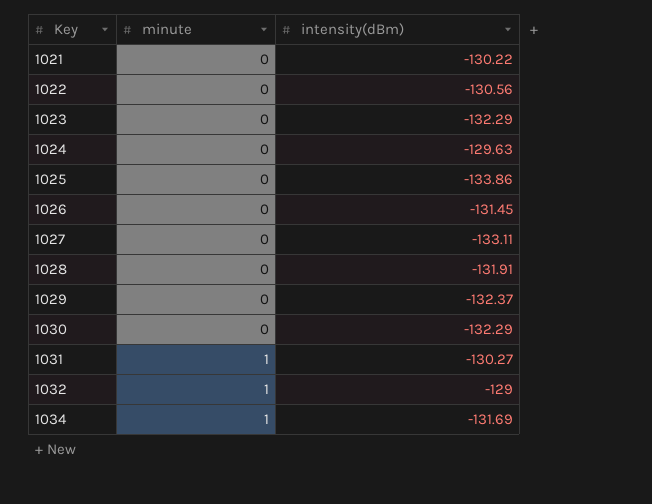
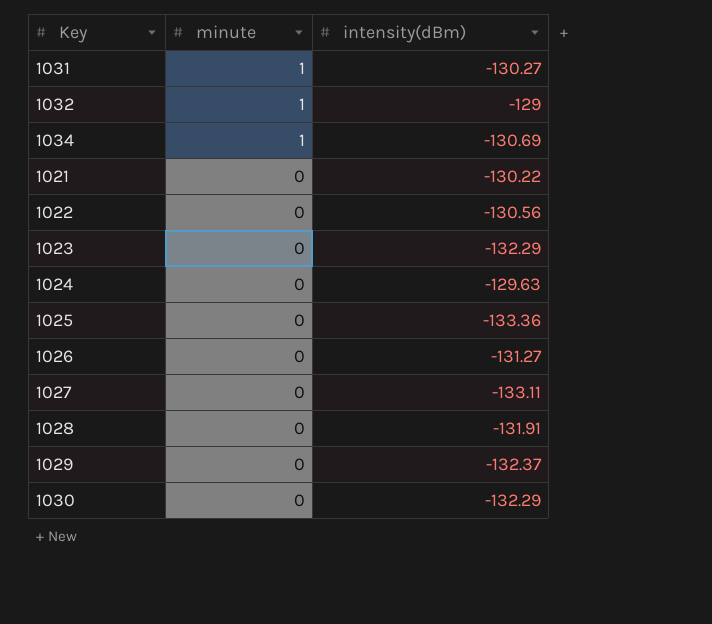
row order: Key ascending -> minute descending
1034 | intensity(dBm): -131.69 -> -130.69
1025 | intensity(dBm): -133.86 -> -133.36
1026 | intensity(dBm): -131.45 -> -131.27

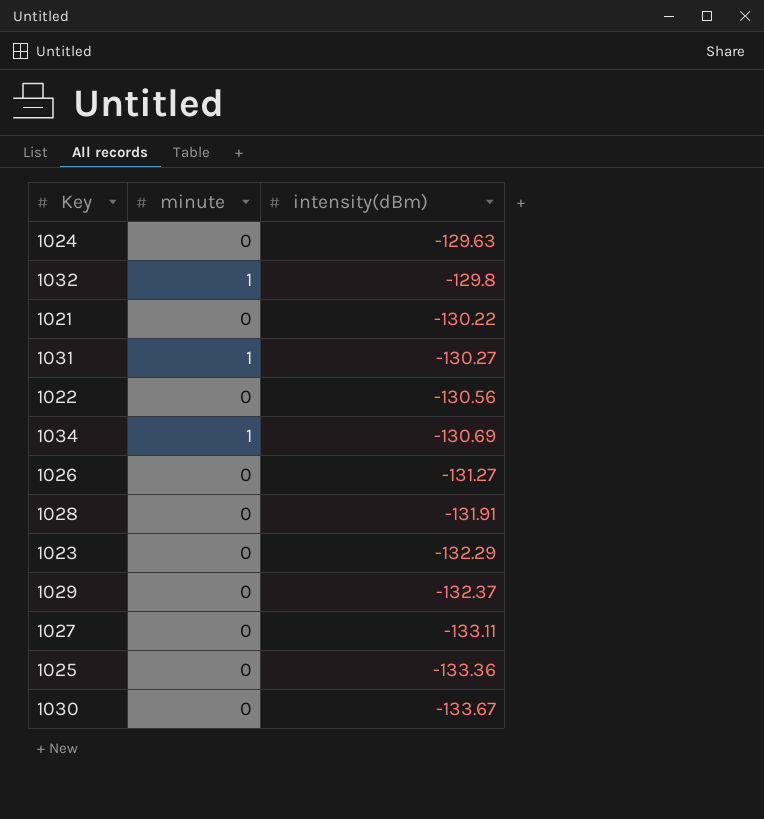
row order: minute descending -> intensity(dBm) descending
1032 | intensity(dBm): -129 -> -129.8
1030 | intensity(dBm): -132.29 -> -133.67

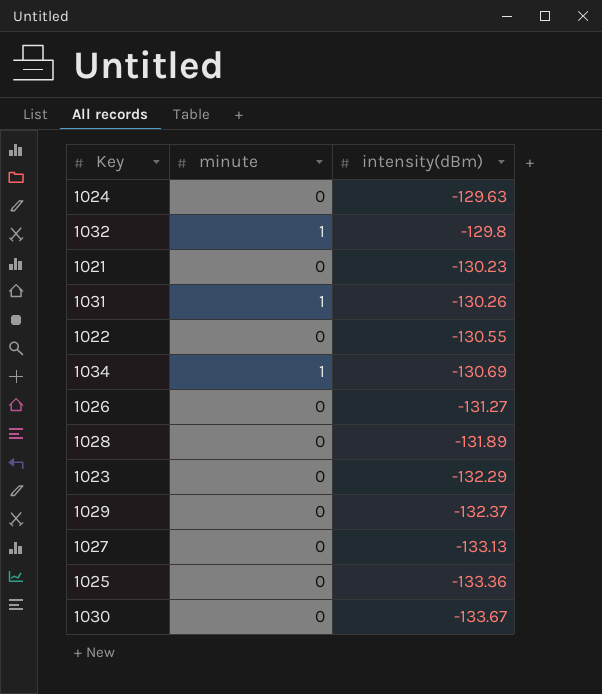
1021 | intensity(dBm): -130.22 -> -130.23
1031 | intensity(dBm): -130.27 -> -130.26
1022 | intensity(dBm): -130.56 -> -130.55
1028 | intensity(dBm): -131.91 -> -131.89
1027 | intensity(dBm): -133.11 -> -133.13

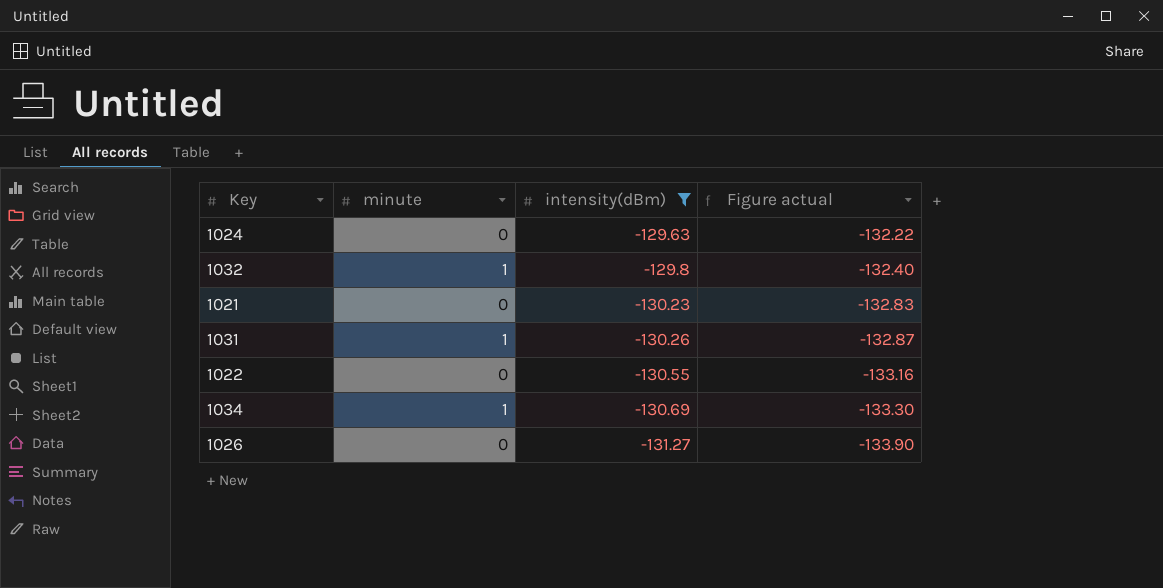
filter: none -> intensity(dBm) >= -131.27
column Figure actual | formula: none -> [intensity(dBm)] * 1.02

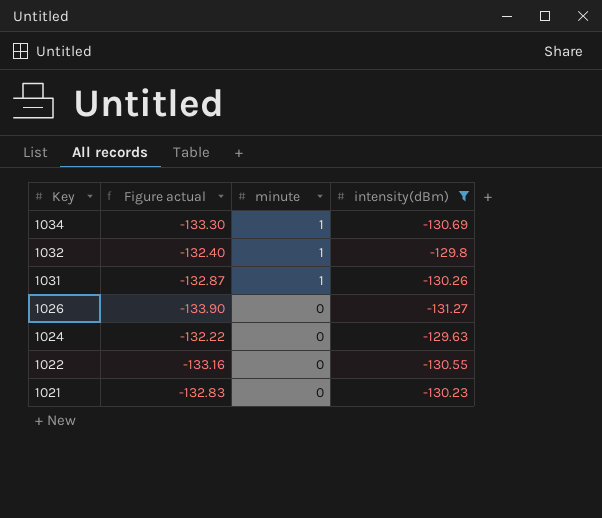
row order: intensity(dBm) descending -> Key descending
column Figure actual | position: 4 -> 2

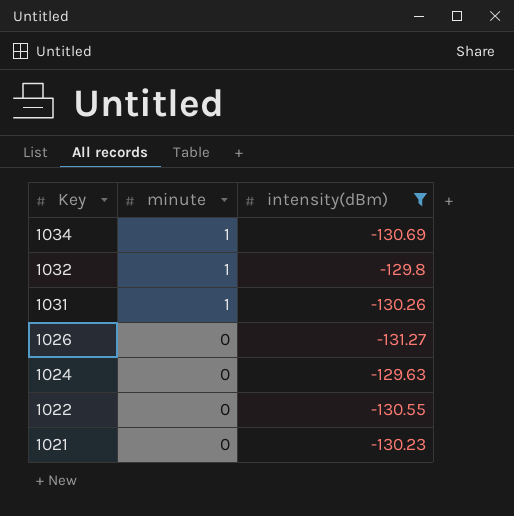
column Figure actual | formula: [intensity(dBm)] * 1.02 -> none

